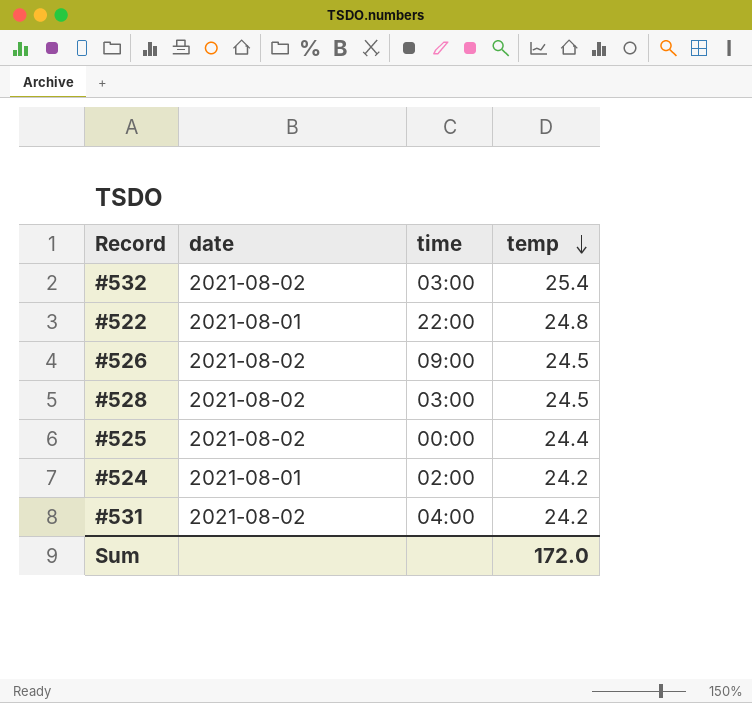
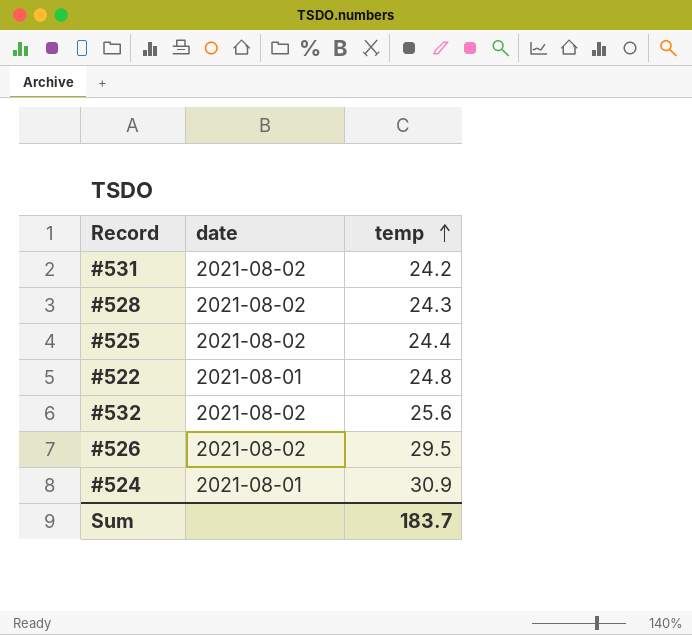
row order: temp descending -> temp ascending
column time | position: 3 -> none
#528 | temp: 24.5 -> 24.3
#532 | temp: 25.4 -> 25.6
#526 | temp: 24.5 -> 29.5
#524 | temp: 24.2 -> 30.9
Sum | temp: 172.0 -> 183.7

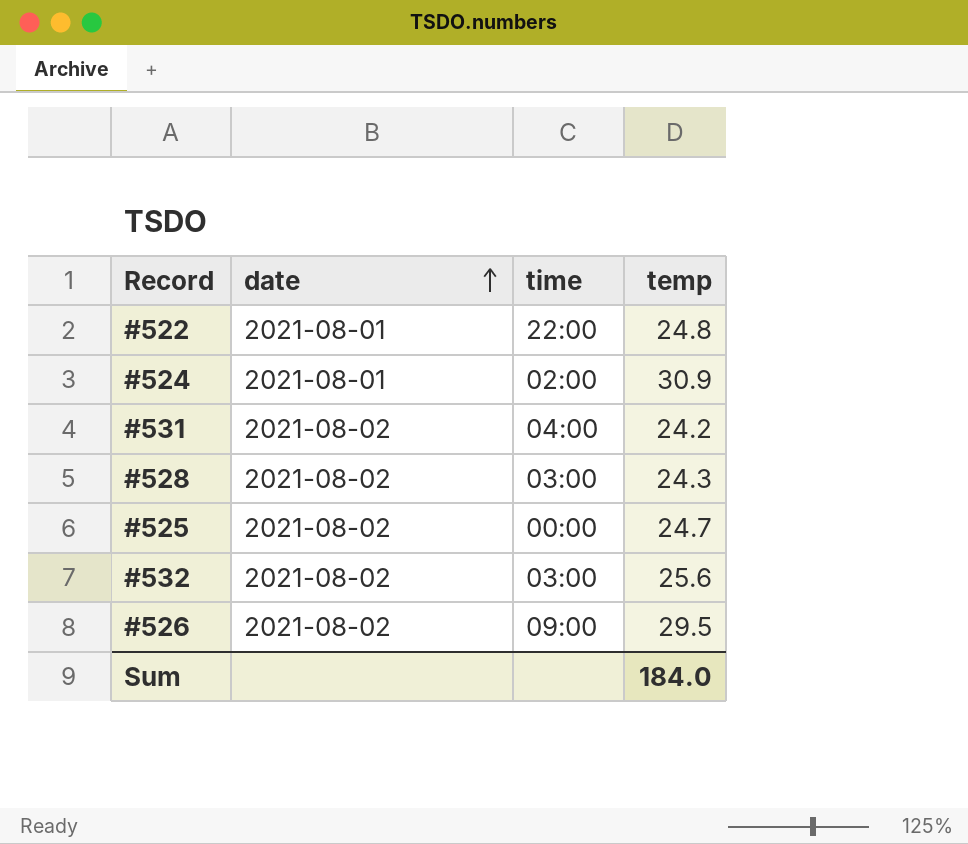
row order: temp ascending -> date ascending
column time | position: none -> 3
#525 | temp: 24.4 -> 24.7
Sum | temp: 183.7 -> 184.0

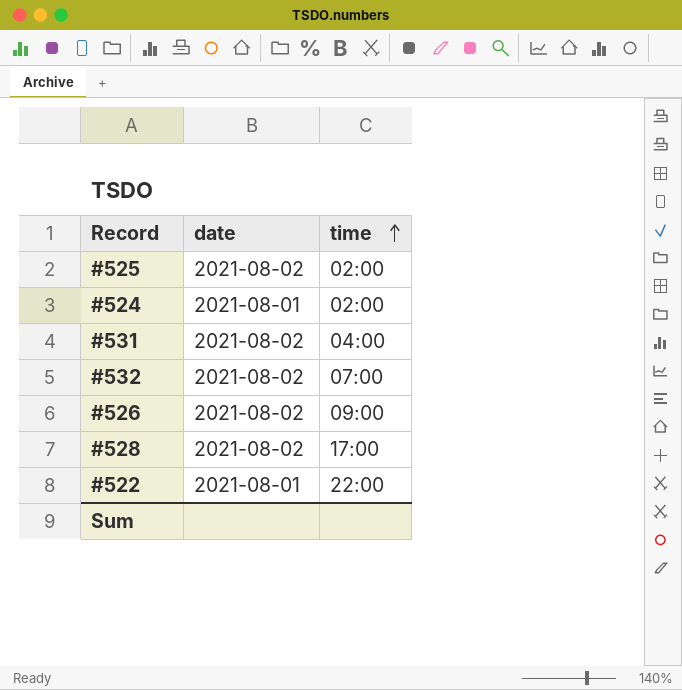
row order: date ascending -> time ascending
column temp | position: 4 -> none
#525 | time: 00:00 -> 02:00
#532 | time: 03:00 -> 07:00
#528 | time: 03:00 -> 17:00

